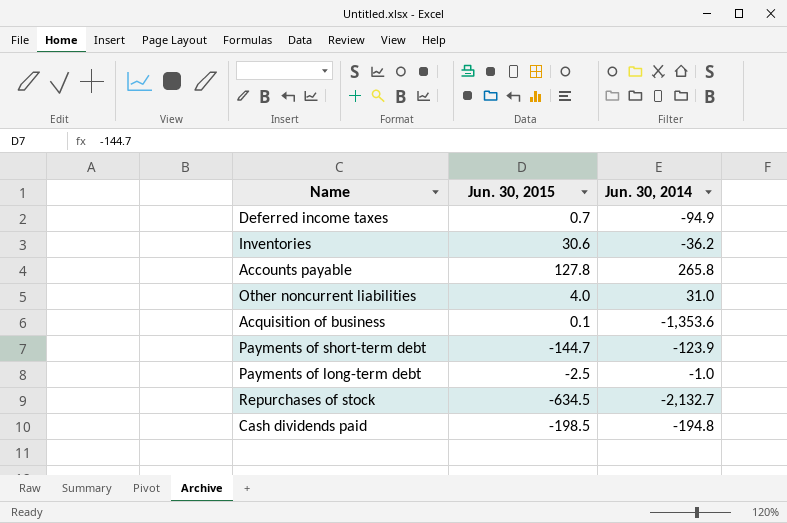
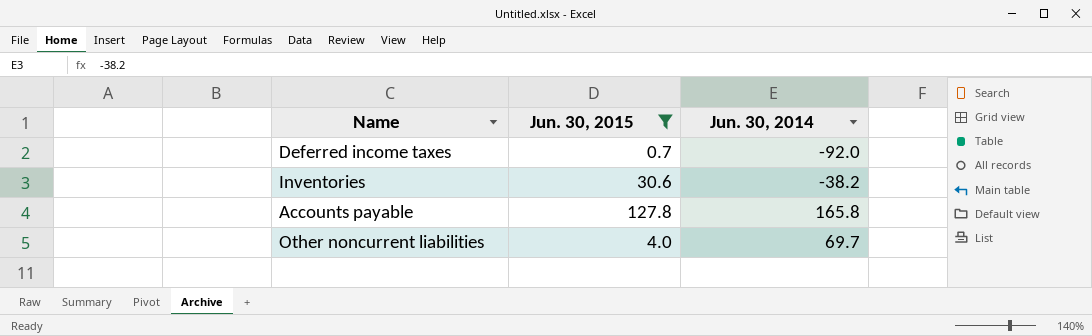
filter: none -> Jun. 30, 2015 >= 0.7
Deferred income taxes | Jun. 30, 2014: -94.9 -> -92.0
Inventories | Jun. 30, 2014: -36.2 -> -38.2
Accounts payable | Jun. 30, 2014: 265.8 -> 165.8
Other noncurrent liabilities | Jun. 30, 2014: 31.0 -> 69.7

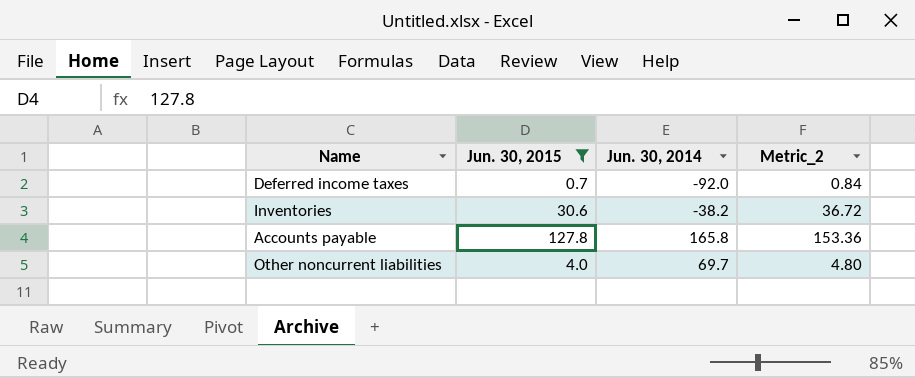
column Metric_2 | formula: none -> [Jun. 30, 2015] * 1.2

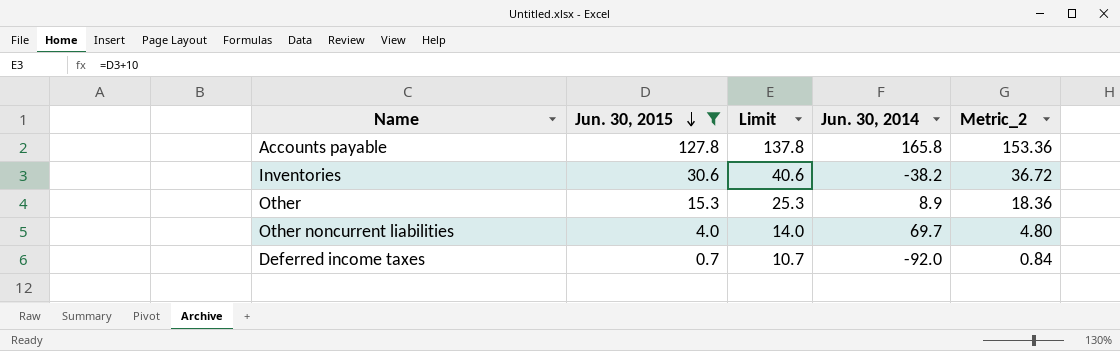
row order: none -> Jun. 30, 2015 descending
column Limit | formula: none -> [Jun. 30, 2015] + 10
row Other: none -> 15.3 | 25.3 | 8.9 | 18.36

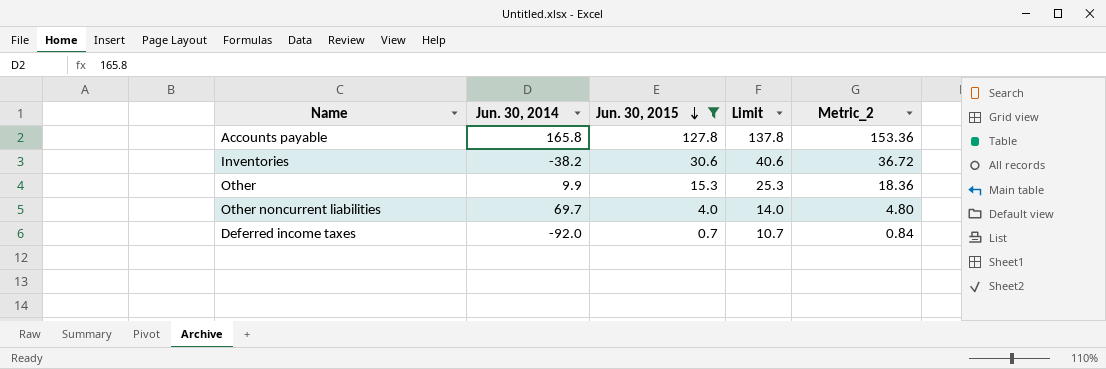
column Jun. 30, 2014 | position: 4 -> 2
Other | Jun. 30, 2014: 8.9 -> 9.9

